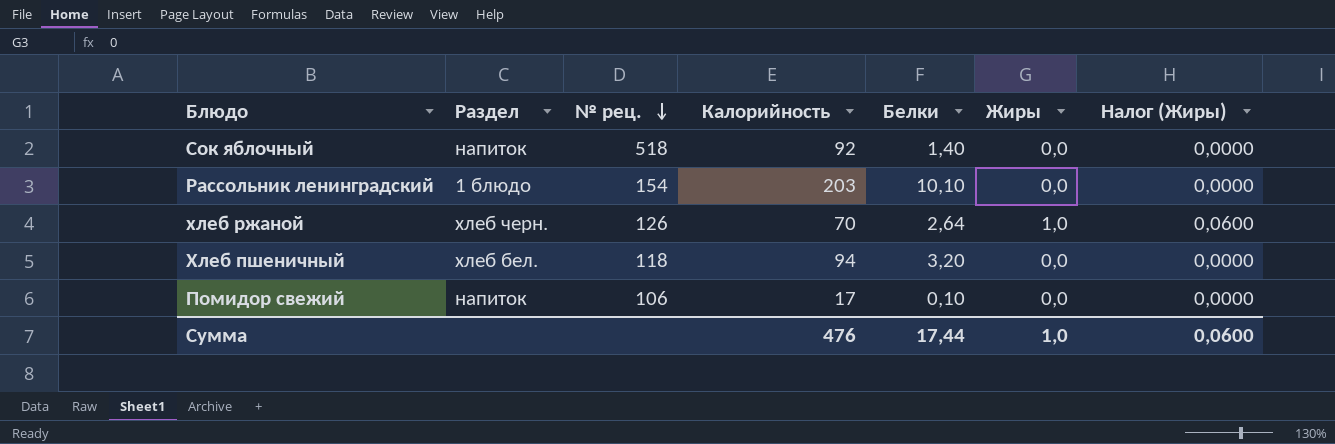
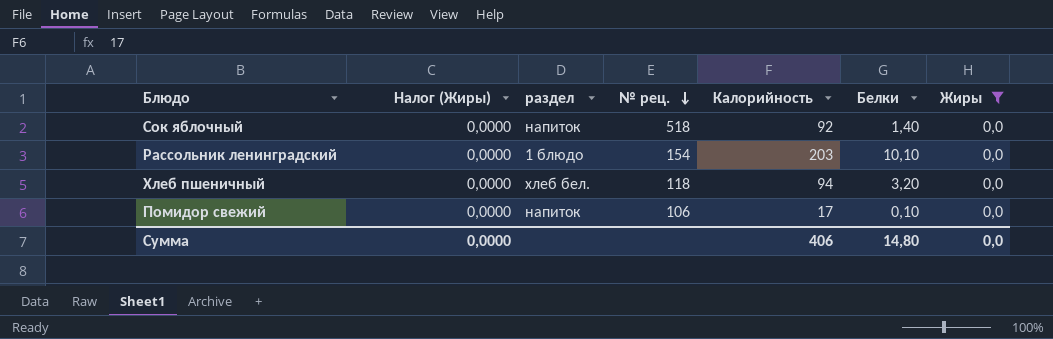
filter: none -> Жиры = 0,0
column Налог (Жиры) | position: 7 -> 2
column name: Раздел -> раздел
Сумма | Налог (Жиры): 0,0600 -> 0,0000
Сумма | Калорийность: 476 -> 406
Сумма | Белки: 17,44 -> 14,80
Сумма | Жиры: 1,0 -> 0,0

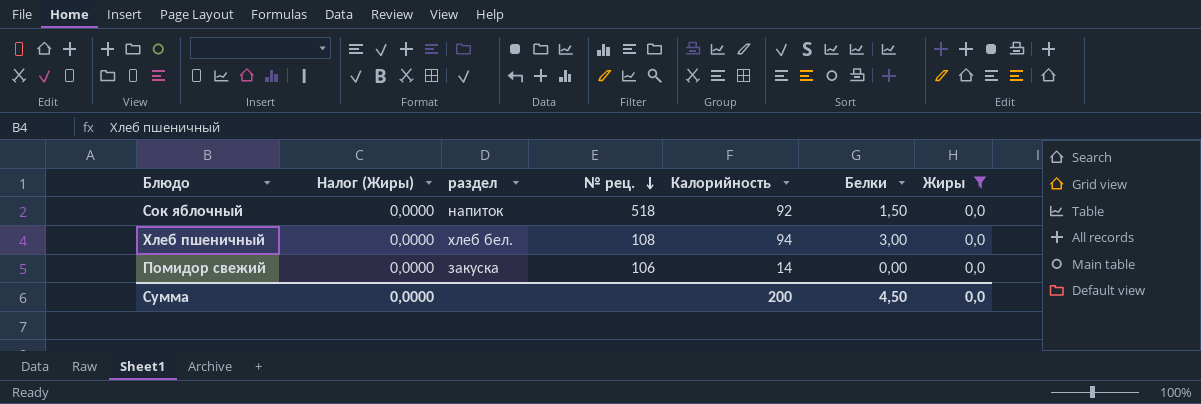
row Рассольник ленинградский: 0,0000 | 1 блюдо | 154 | 203 | 10,10 | 0,0 -> none
Сок яблочный | Белки: 1,40 -> 1,50
Хлеб пшеничный | № рец.: 118 -> 108
Хлеб пшеничный | Белки: 3,20 -> 3,00
Помидор свежий | раздел: напиток -> закуска
Помидор свежий | Калорийность: 17 -> 14
Помидор свежий | Белки: 0,10 -> 0,00
Сумма | Калорийность: 406 -> 200
Сумма | Белки: 14,80 -> 4,50

